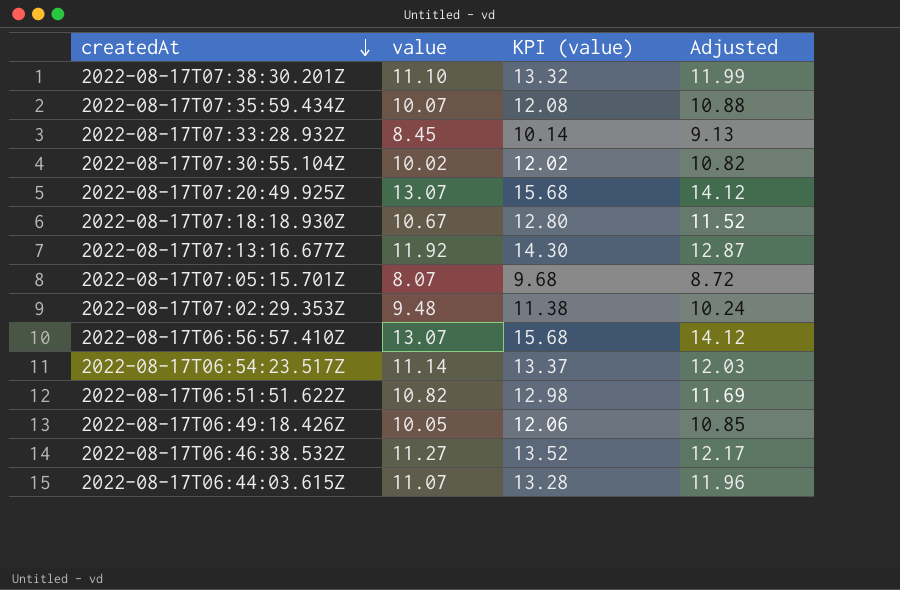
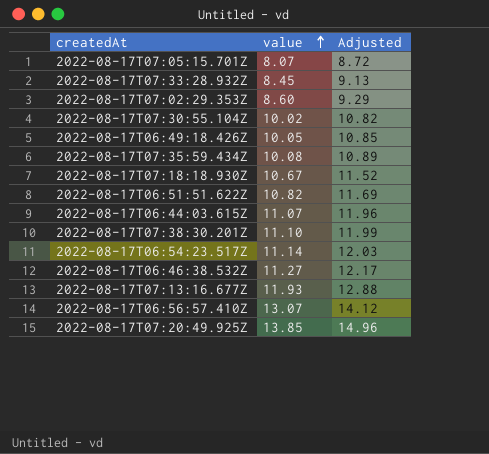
row order: createdAt descending -> value ascending
column KPI (value) | formula: [value] * 1.2 -> none
2022-08-17T07:02:29.353Z | value: 9.48 -> 8.60
2022-08-17T07:02:29.353Z | Adjusted: 10.24 -> 9.29
2022-08-17T07:35:59.434Z | value: 10.07 -> 10.08
2022-08-17T07:35:59.434Z | Adjusted: 10.88 -> 10.89
2022-08-17T07:13:16.677Z | value: 11.92 -> 11.93
2022-08-17T07:13:16.677Z | Adjusted: 12.87 -> 12.88
2022-08-17T07:20:49.925Z | value: 13.07 -> 13.85
2022-08-17T07:20:49.925Z | Adjusted: 14.12 -> 14.96

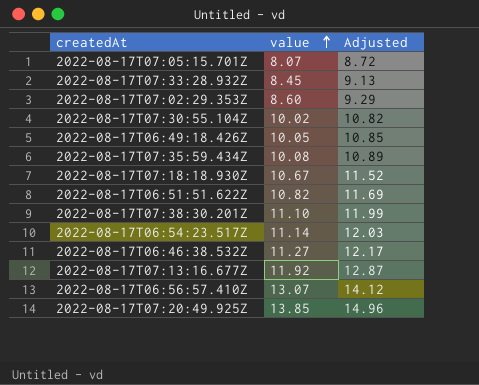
row 2022-08-17T06:44:03.615Z: 11.07 | 11.96 -> none
2022-08-17T07:13:16.677Z | value: 11.93 -> 11.92
2022-08-17T07:13:16.677Z | Adjusted: 12.88 -> 12.87

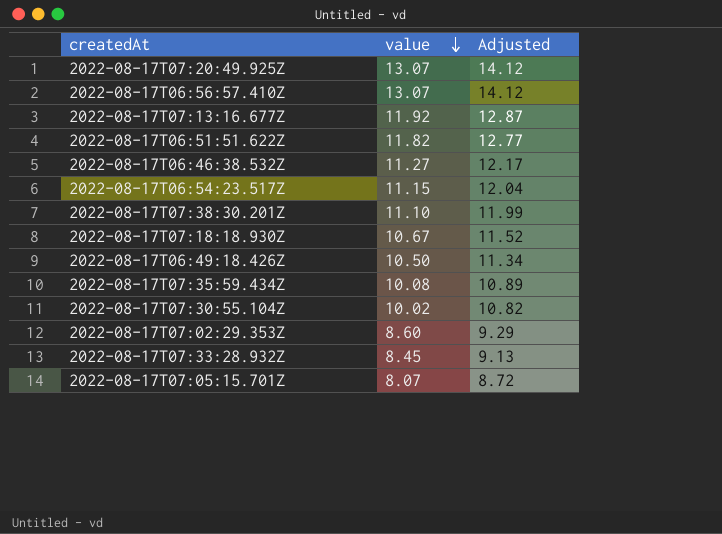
row order: value ascending -> value descending
2022-08-17T07:20:49.925Z | value: 13.85 -> 13.07
2022-08-17T07:20:49.925Z | Adjusted: 14.96 -> 14.12
2022-08-17T06:51:51.622Z | value: 10.82 -> 11.82
2022-08-17T06:51:51.622Z | Adjusted: 11.69 -> 12.77
2022-08-17T06:54:23.517Z | value: 11.14 -> 11.15
2022-08-17T06:54:23.517Z | Adjusted: 12.03 -> 12.04
2022-08-17T06:49:18.426Z | value: 10.05 -> 10.50
2022-08-17T06:49:18.426Z | Adjusted: 10.85 -> 11.34

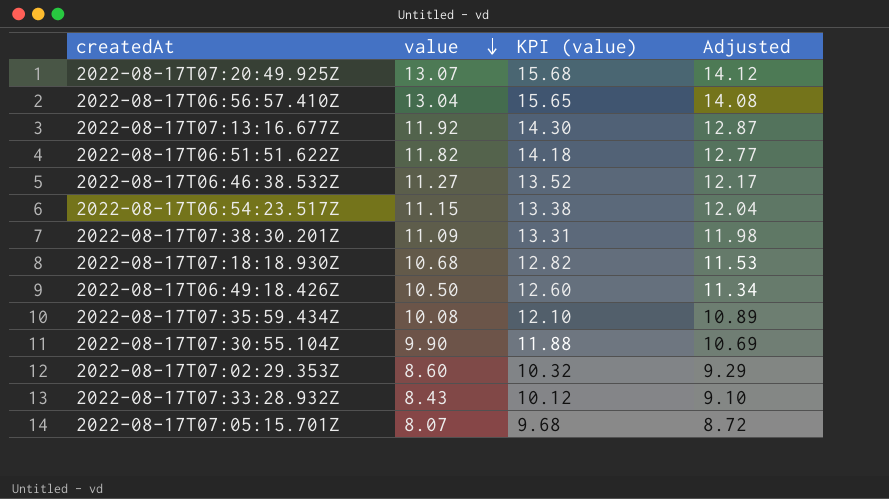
column KPI (value) | formula: none -> [value] * 1.2
2022-08-17T06:56:57.410Z | value: 13.07 -> 13.04
2022-08-17T06:56:57.410Z | Adjusted: 14.12 -> 14.08
2022-08-17T07:38:30.201Z | value: 11.10 -> 11.09
2022-08-17T07:38:30.201Z | Adjusted: 11.99 -> 11.98
2022-08-17T07:18:18.930Z | value: 10.67 -> 10.68
2022-08-17T07:18:18.930Z | Adjusted: 11.52 -> 11.53
2022-08-17T07:30:55.104Z | value: 10.02 -> 9.90
2022-08-17T07:30:55.104Z | Adjusted: 10.82 -> 10.69
2022-08-17T07:33:28.932Z | value: 8.45 -> 8.43
2022-08-17T07:33:28.932Z | Adjusted: 9.13 -> 9.10

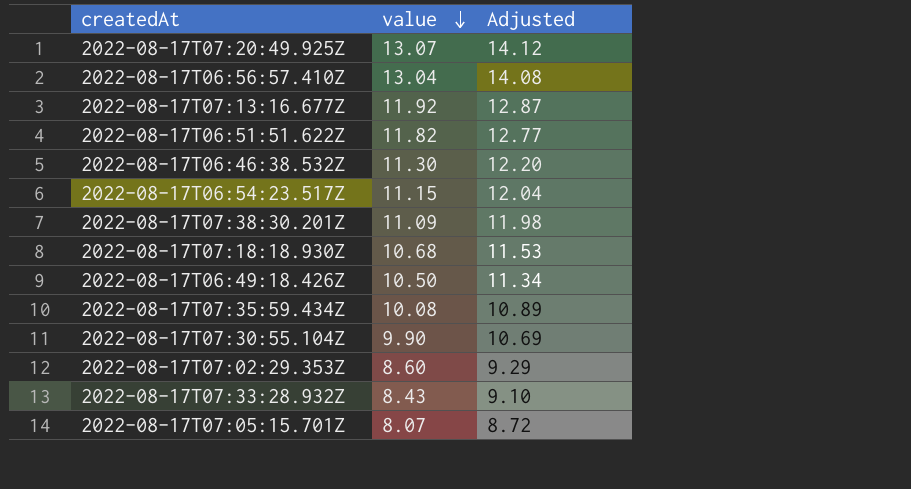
column KPI (value) | formula: [value] * 1.2 -> none
2022-08-17T06:46:38.532Z | value: 11.27 -> 11.30
2022-08-17T06:46:38.532Z | Adjusted: 12.17 -> 12.20

